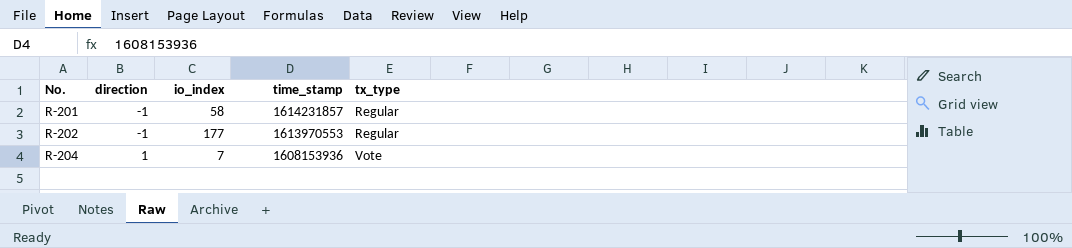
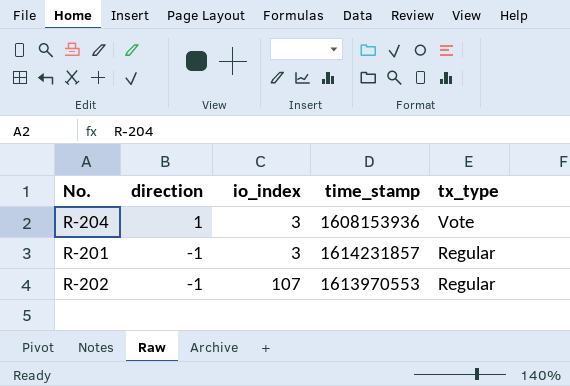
row order: No. ascending -> direction descending
R-204 | io_index: 7 -> 3
R-201 | io_index: 58 -> 3
R-202 | io_index: 177 -> 107

